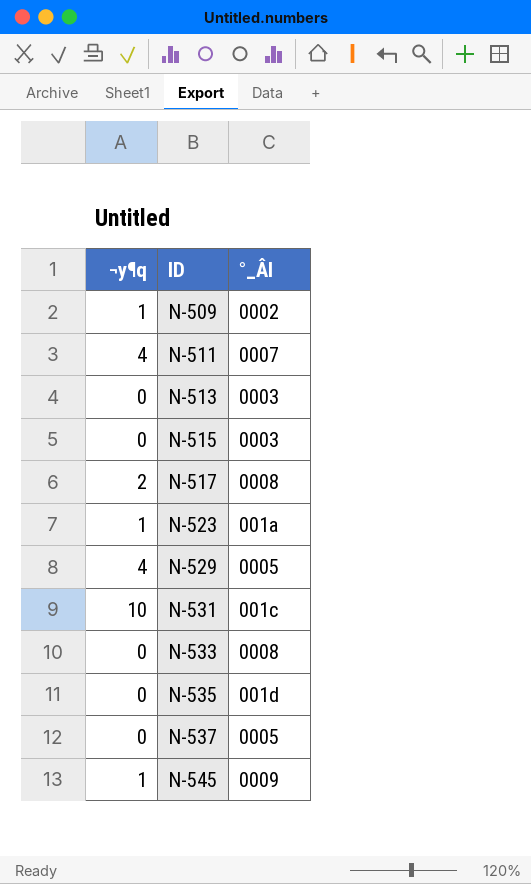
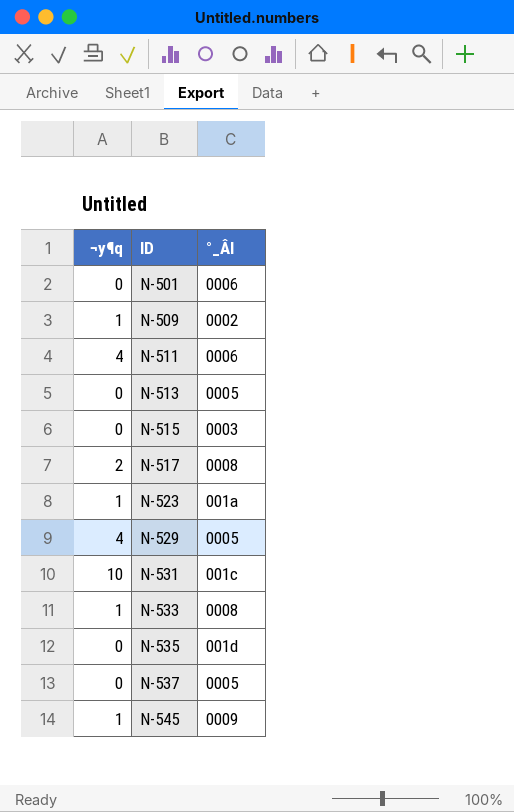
row N-501: none -> 0 | 0006
N-511 | °_ÂI: 0007 -> 0006
N-513 | °_ÂI: 0003 -> 0005
N-533 | ¬y¶q: 0 -> 1

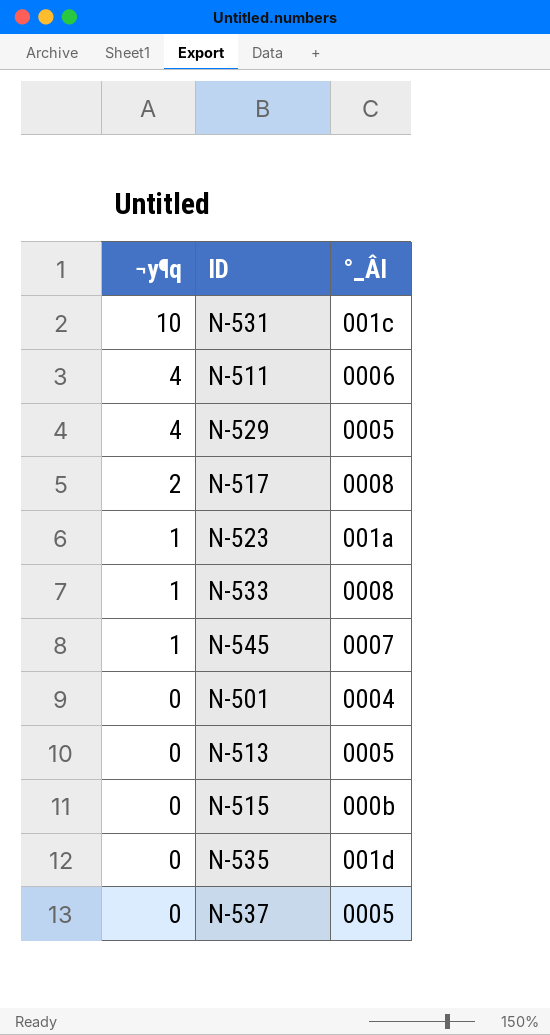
row order: ID ascending -> ¬y¶q descending
row N-509: 1 | 0002 -> none
N-545 | °_ÂI: 0009 -> 0007
N-501 | °_ÂI: 0006 -> 0004
N-515 | °_ÂI: 0003 -> 000b

